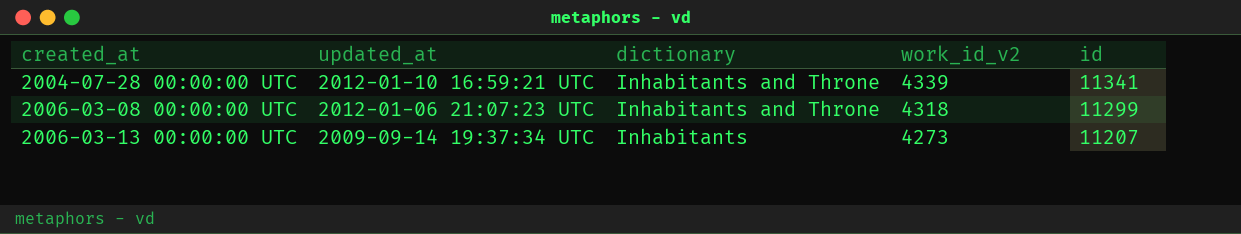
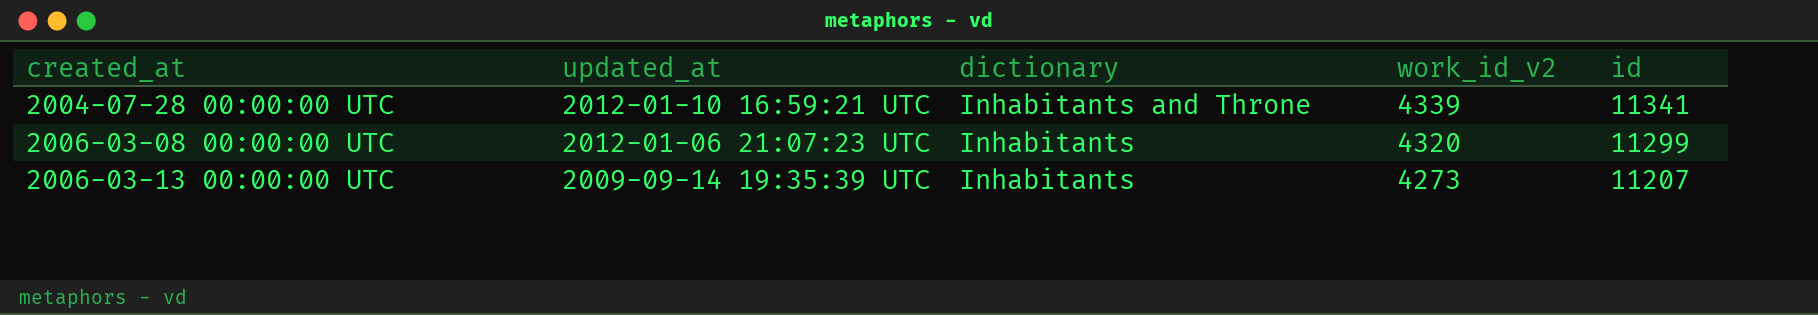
2006-03-08 00:00:00 UTC | dictionary: Inhabitants and Throne -> Inhabitants
2006-03-08 00:00:00 UTC | work_id_v2: 4318 -> 4320
2006-03-13 00:00:00 UTC | updated_at: 2009-09-14 19:37:34 UTC -> 2009-09-14 19:35:39 UTC

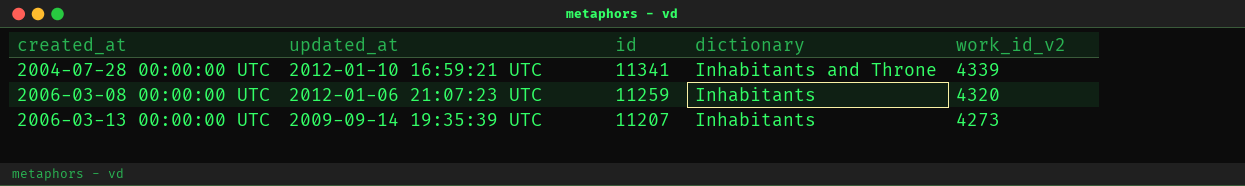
column id | position: 5 -> 3
2006-03-08 00:00:00 UTC | id: 11299 -> 11259

